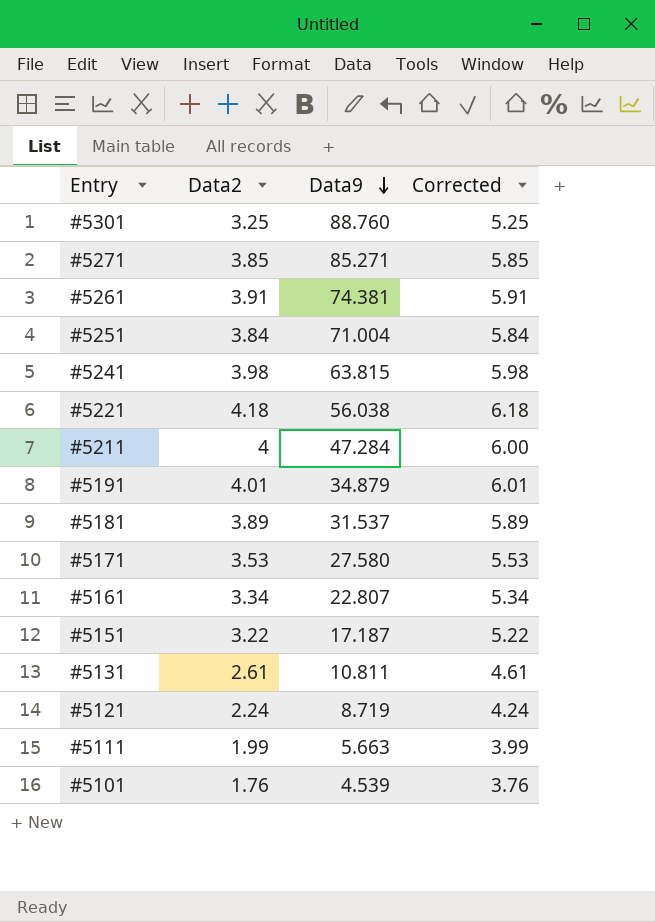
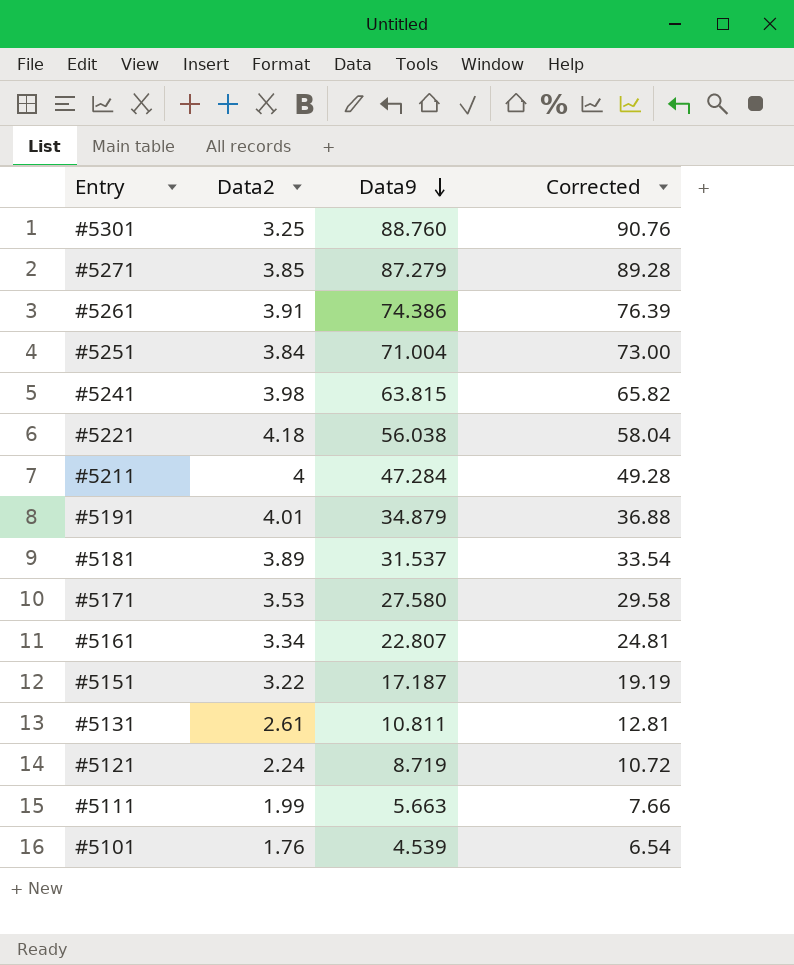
column Corrected | formula: [Data2] + 2 -> [Data9] + 2
#5271 | Data9: 85.271 -> 87.279
#5261 | Data9: 74.381 -> 74.386

